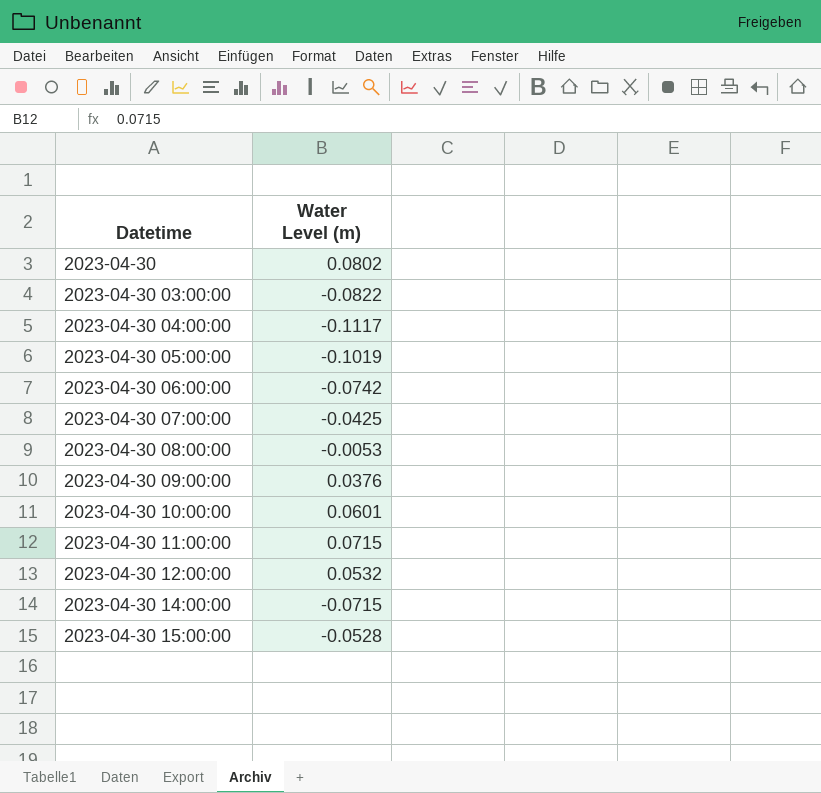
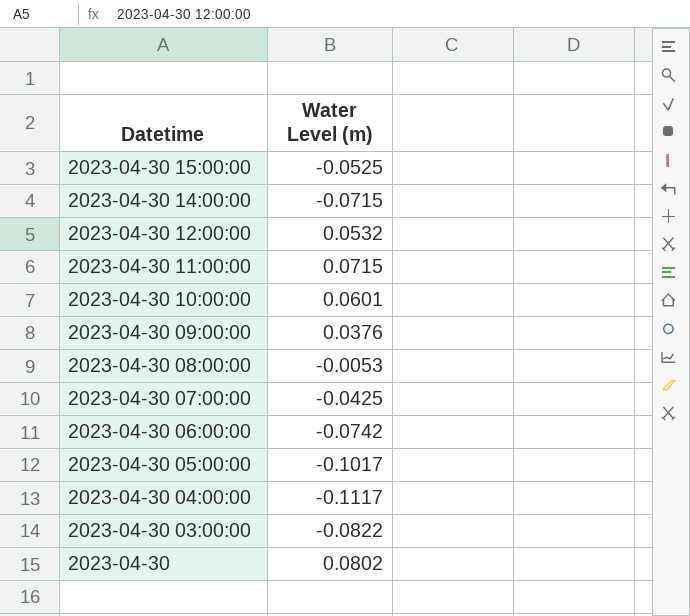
row order: Datetime ascending -> Datetime descending
2023-04-30 15:00:00 | Water Level (m): -0.0528 -> -0.0525
2023-04-30 05:00:00 | Water Level (m): -0.1019 -> -0.1017

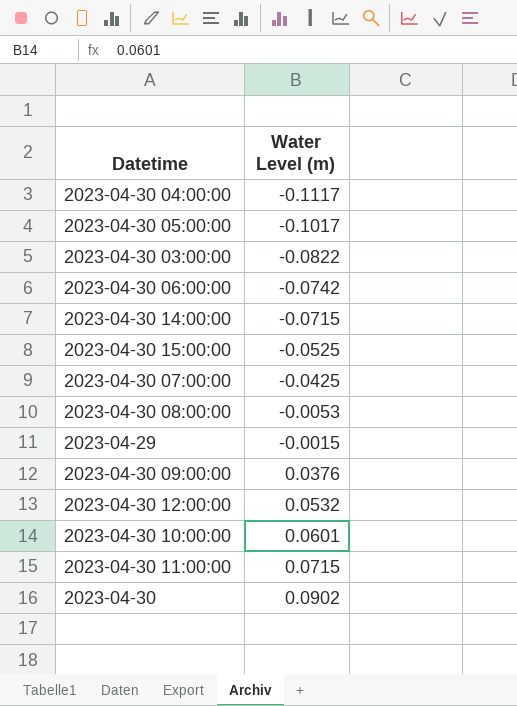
row order: Datetime descending -> Water Level (m) ascending
row 2023-04-29: none -> -0.0015
2023-04-30 | Water Level (m): 0.0802 -> 0.0902

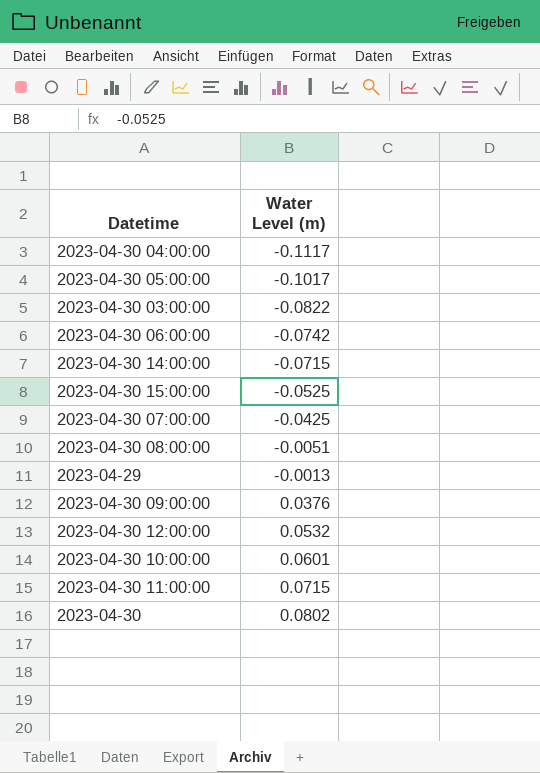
2023-04-30 08:00:00 | Water Level (m): -0.0053 -> -0.0051
2023-04-29 | Water Level (m): -0.0015 -> -0.0013
2023-04-30 | Water Level (m): 0.0902 -> 0.0802

